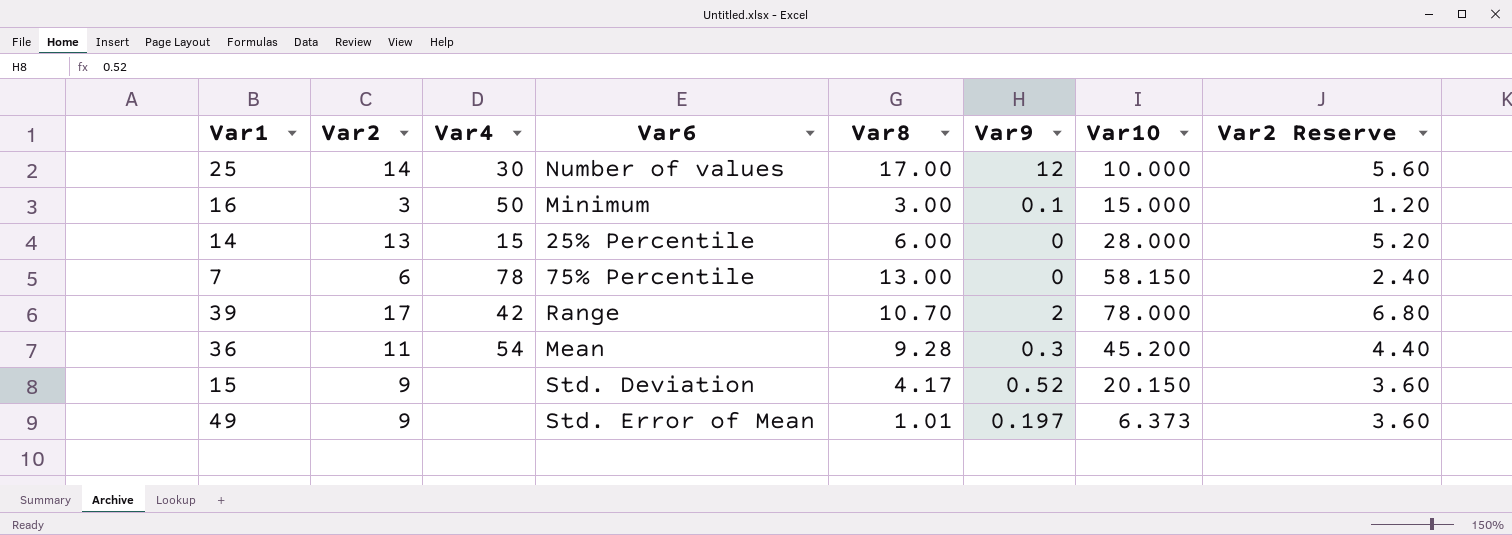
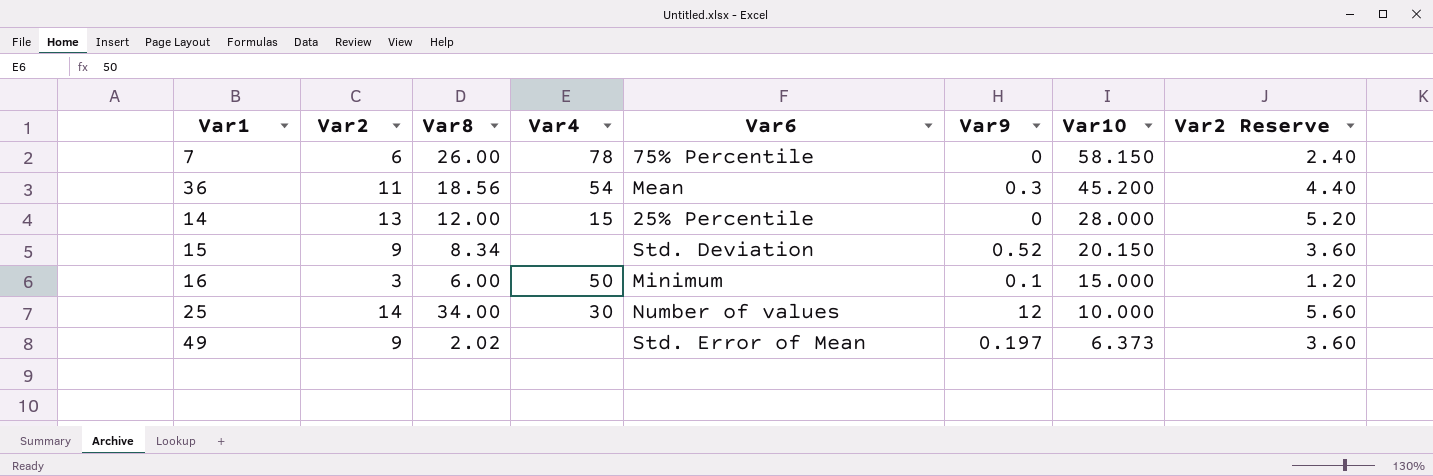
row order: none -> Var10 descending
column Var8 | position: 5 -> 3
row 39: 17 | 42 | Range | 10.70 | 2 | 78.000 | 6.80 -> none
7 | Var8: 13.00 -> 26.00
36 | Var8: 9.28 -> 18.56
14 | Var8: 6.00 -> 12.00
15 | Var8: 4.17 -> 8.34
16 | Var8: 3.00 -> 6.00
25 | Var8: 17.00 -> 34.00
49 | Var8: 1.01 -> 2.02

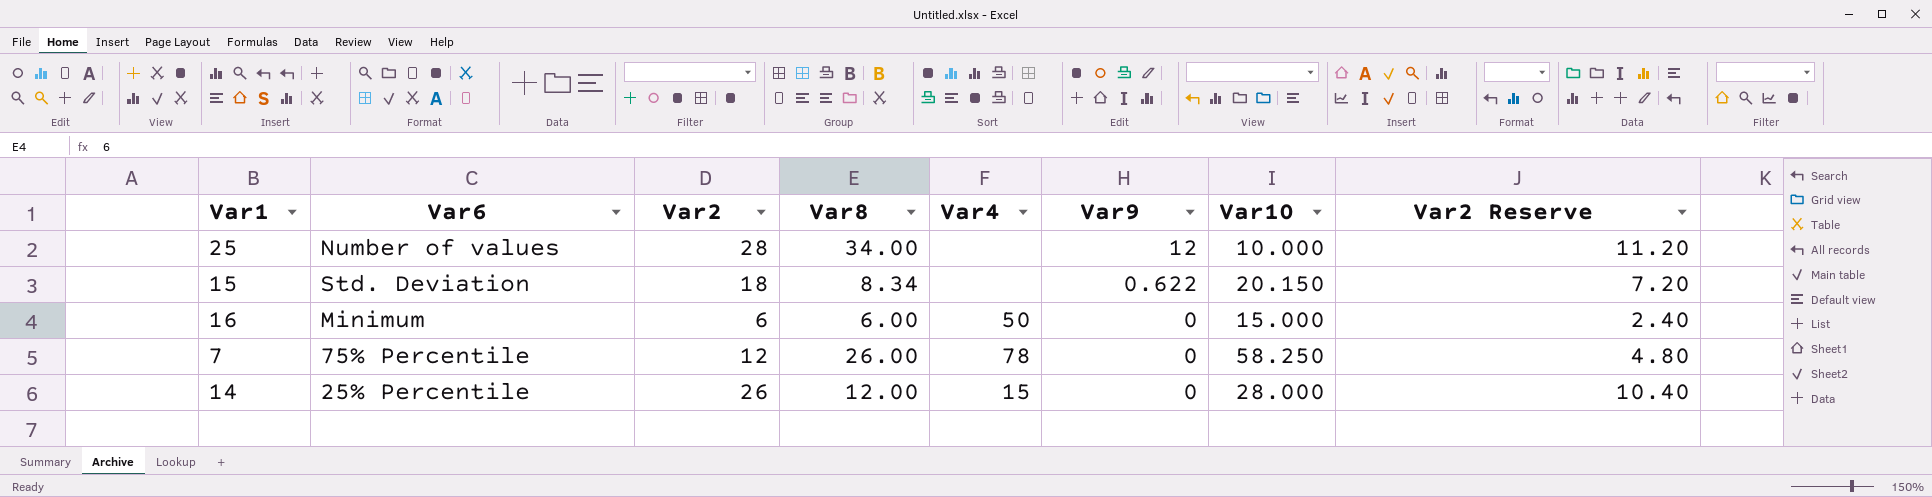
row order: Var10 descending -> Var9 descending
column Var6 | position: 5 -> 2
row 36: 11 | 18.56 | 54 | Mean | 0.3 | 45.200 | 4.40 -> none
row 49: 9 | 2.02 | none | Std. Error of Mean | 0.197 | 6.373 | 3.60 -> none
25 | Var2: 14 -> 28
25 | Var4: 30 -> none
25 | Var2 Reserve: 5.60 -> 11.20
15 | Var2: 9 -> 18
15 | Var9: 0.52 -> 0.622
15 | Var2 Reserve: 3.60 -> 7.20
16 | Var2: 3 -> 6
16 | Var9: 0.1 -> 0
16 | Var2 Reserve: 1.20 -> 2.40
7 | Var2: 6 -> 12
7 | Var10: 58.150 -> 58.250
7 | Var2 Reserve: 2.40 -> 4.80
14 | Var2: 13 -> 26
14 | Var2 Reserve: 5.20 -> 10.40

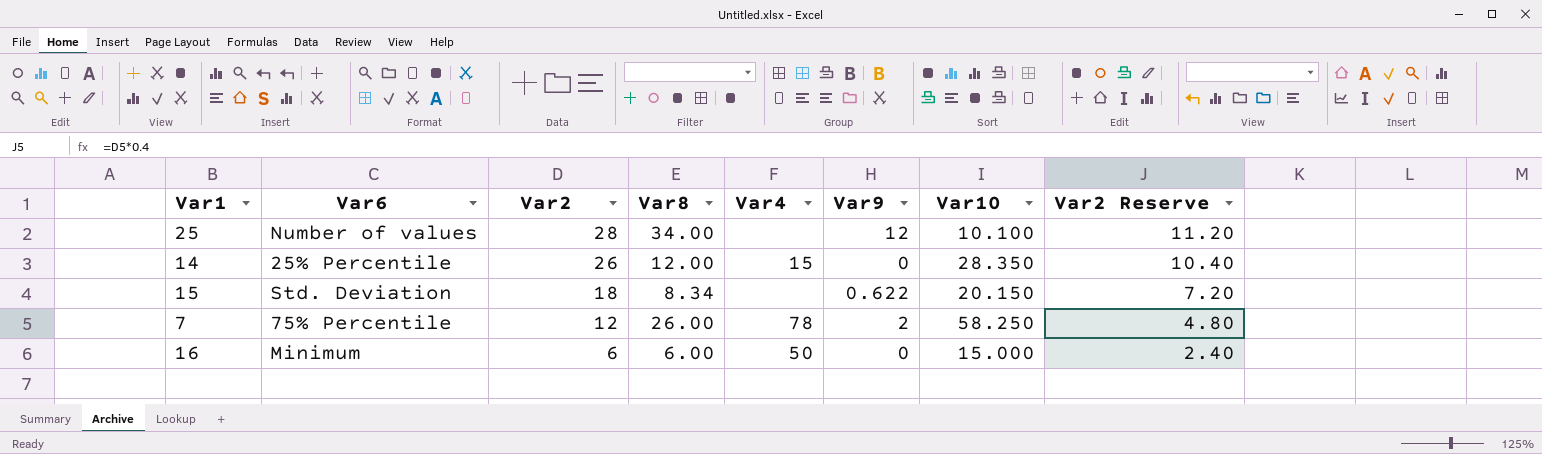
row order: Var9 descending -> Var2 descending
25 | Var10: 10.000 -> 10.100
14 | Var10: 28.000 -> 28.350
7 | Var9: 0 -> 2

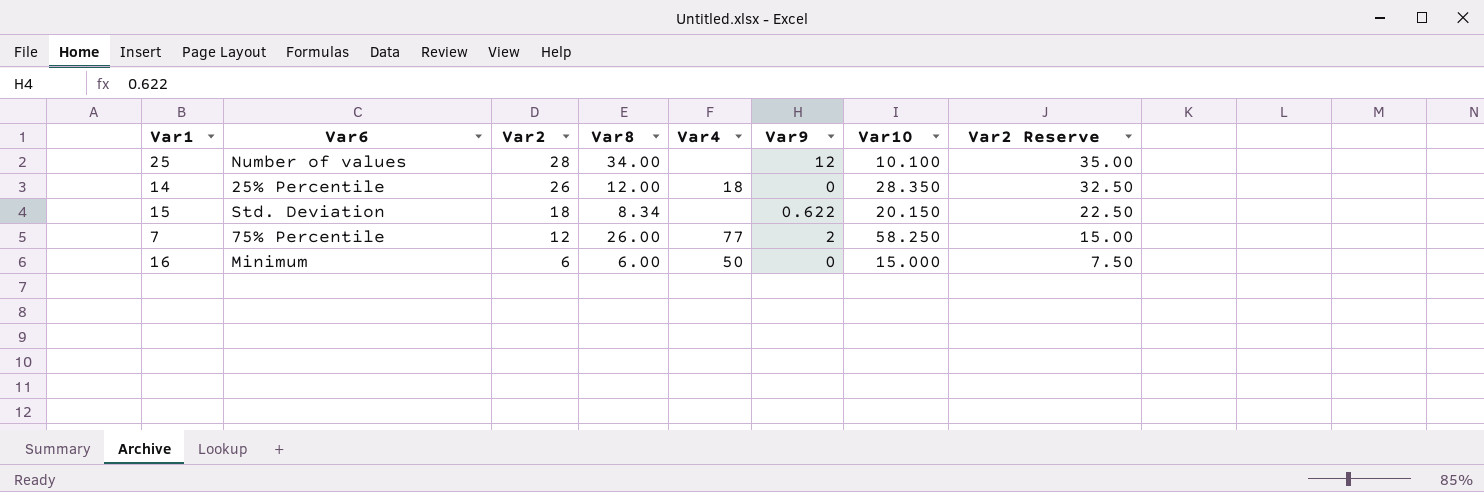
column Var2 Reserve | formula: [Var2] * 0.4 -> [Var2] * 1.25
14 | Var4: 15 -> 18
7 | Var4: 78 -> 77

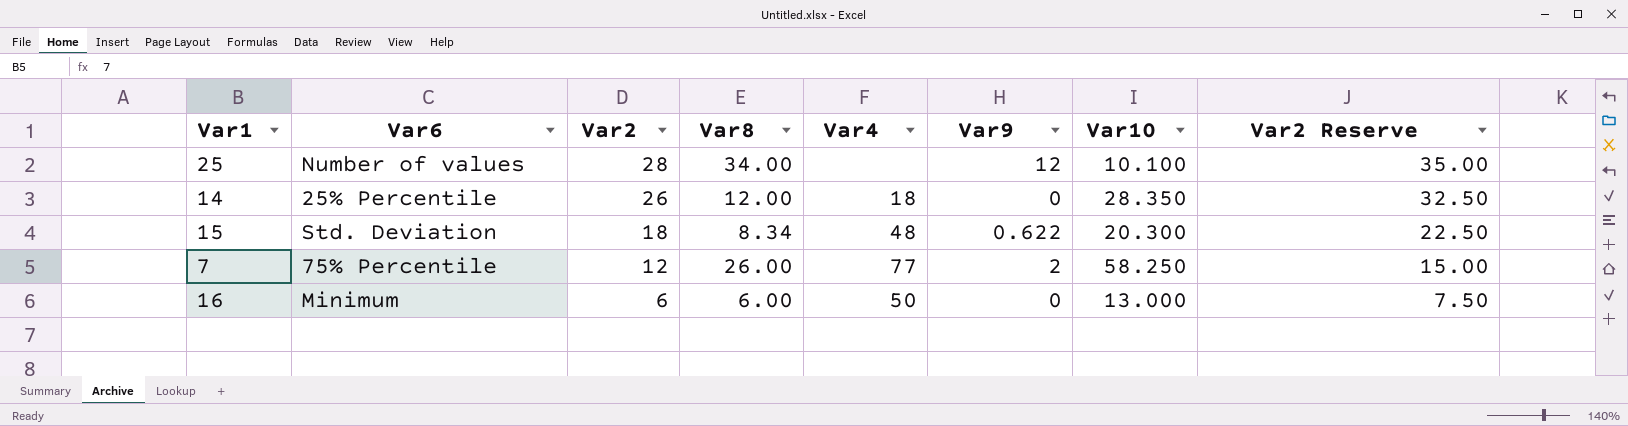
15 | Var4: none -> 48
15 | Var10: 20.150 -> 20.300
16 | Var10: 15.000 -> 13.000

